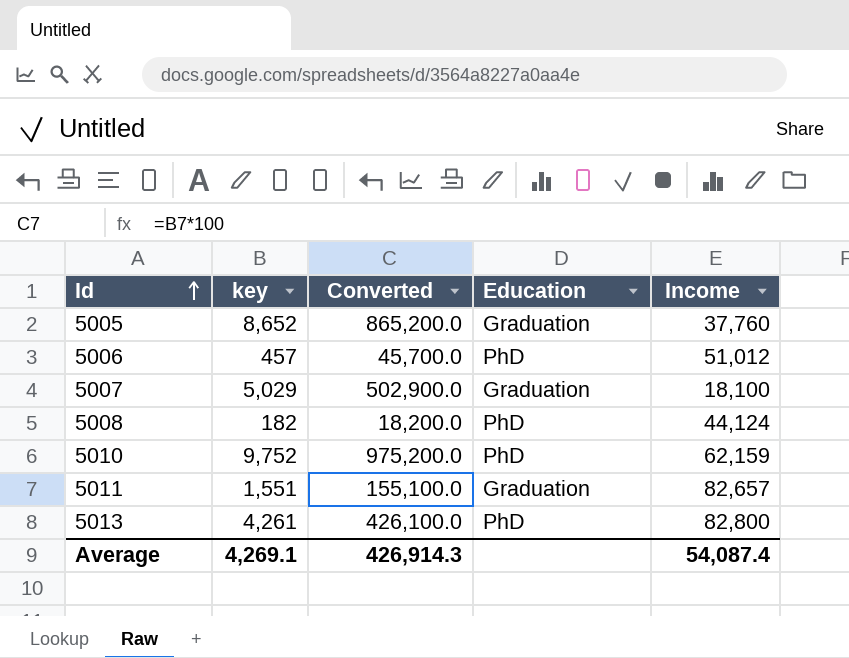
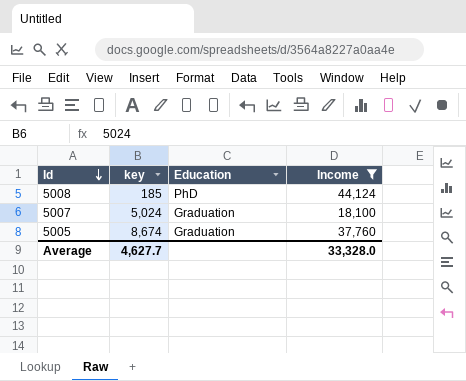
filter: none -> Income <= 44,124
row order: Id ascending -> Id descending
column Converted | formula: [key] * 100 -> none
5008 | key: 182 -> 185
5007 | key: 5,029 -> 5,024
5005 | key: 8,652 -> 8,674
Average | key: 4,269.1 -> 4,627.7
Average | Income: 54,087.4 -> 33,328.0

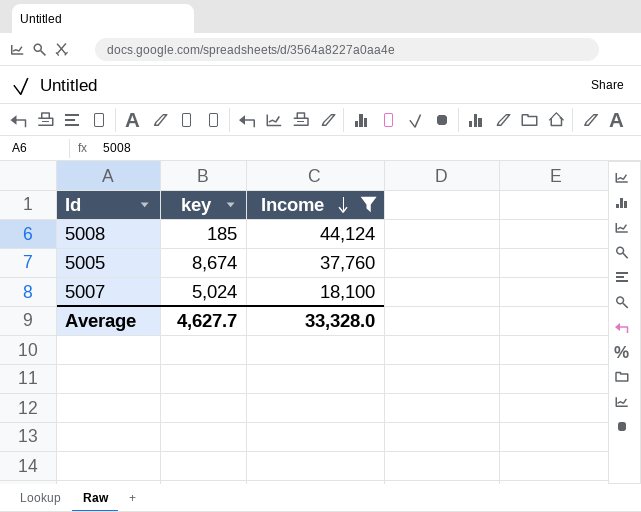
row order: Id descending -> Income descending
column Education | position: 3 -> none

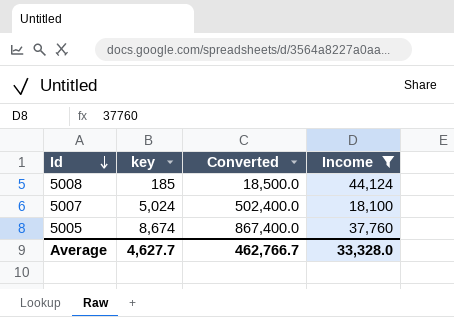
row order: Income descending -> Id descending
column Converted | formula: none -> [key] * 100

